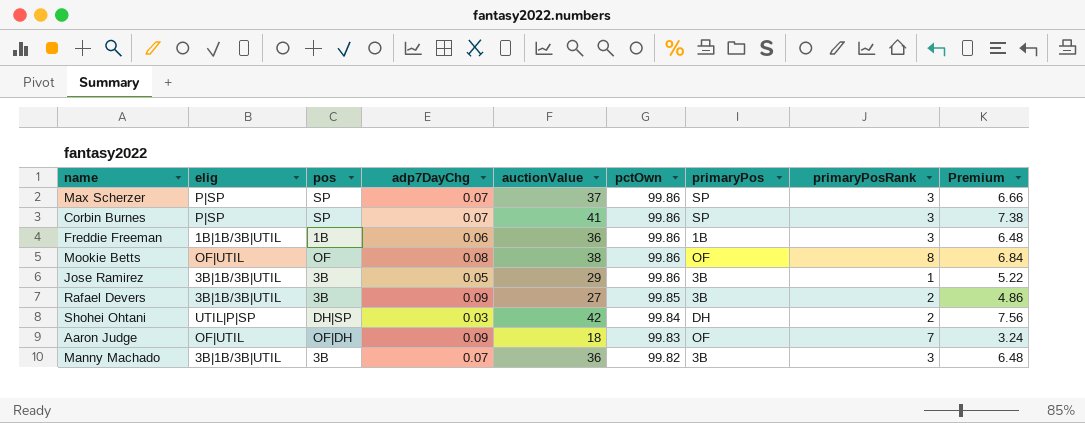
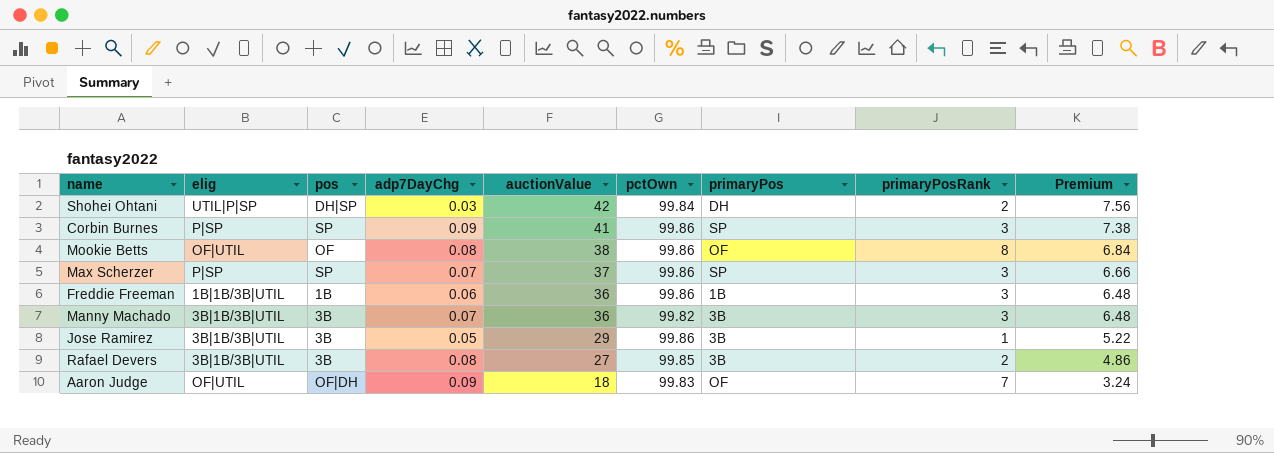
row order: pctOwn descending -> auctionValue descending
Corbin Burnes | adp7DayChg: 0.07 -> 0.09
Rafael Devers | adp7DayChg: 0.09 -> 0.08

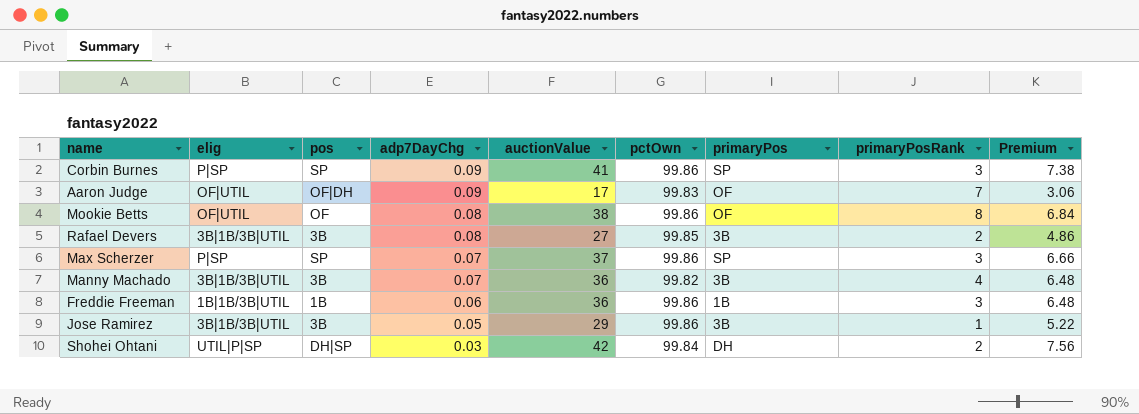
row order: auctionValue descending -> adp7DayChg descending
Aaron Judge | auctionValue: 18 -> 17
Aaron Judge | Premium: 3.24 -> 3.06
Manny Machado | primaryPosRank: 3 -> 4

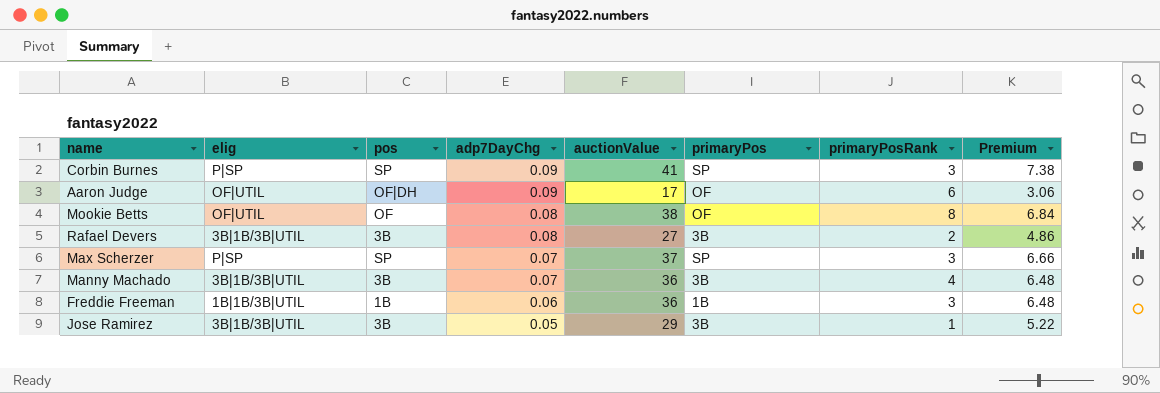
column pctOwn | position: 6 -> none
row Shohei Ohtani: UTIL|P|SP | DH|SP | 0.03 | 42 | 99.84 | DH | 2 | 7.56 -> none
Aaron Judge | primaryPosRank: 7 -> 6

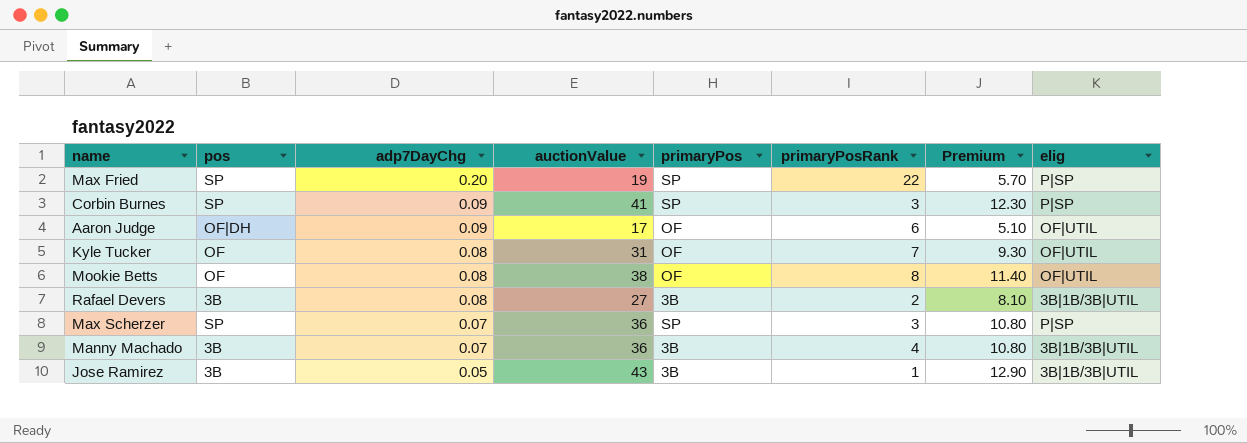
column Premium | formula: [auctionValue] * 0.18 -> [auctionValue] * 0.3
column elig | position: 2 -> 8
row Freddie Freeman: 1B|1B/3B|UTIL | 1B | 0.06 | 36 | 1B | 3 | 6.48 -> none
row Max Fried: none -> SP | 0.20 | 19 | SP | 22 | 5.70 | P|SP
row Kyle Tucker: none -> OF | 0.08 | 31 | OF | 7 | 9.30 | OF|UTIL
Max Scherzer | auctionValue: 37 -> 36
Jose Ramirez | auctionValue: 29 -> 43

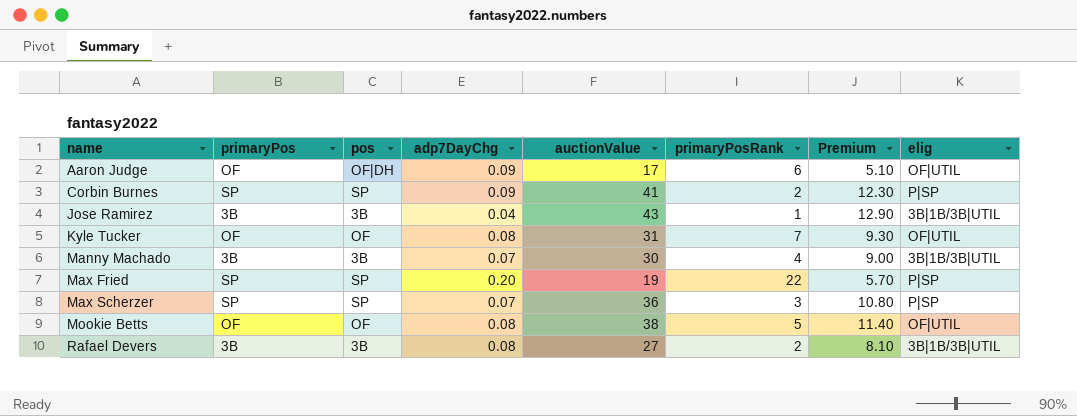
row order: adp7DayChg descending -> name ascending
column primaryPos | position: 5 -> 2
Corbin Burnes | primaryPosRank: 3 -> 2
Jose Ramirez | adp7DayChg: 0.05 -> 0.04
Manny Machado | auctionValue: 36 -> 30
Manny Machado | Premium: 10.80 -> 9.00
Mookie Betts | primaryPosRank: 8 -> 5

